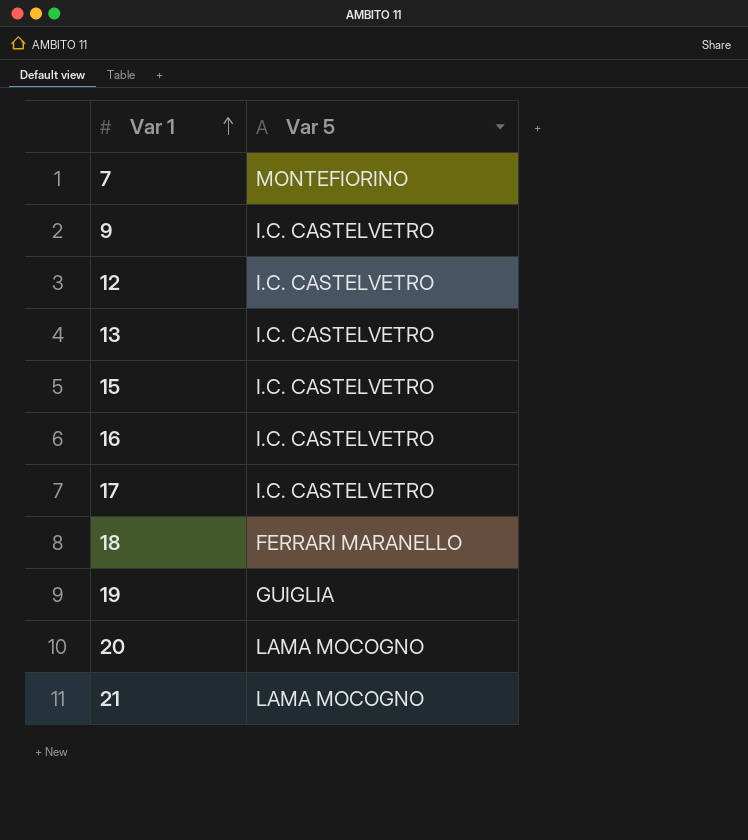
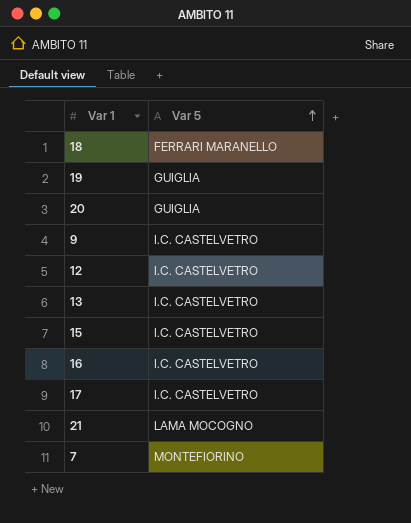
row order: Var 1 ascending -> Var 5 ascending
20 | Var 5: LAMA MOCOGNO -> GUIGLIA

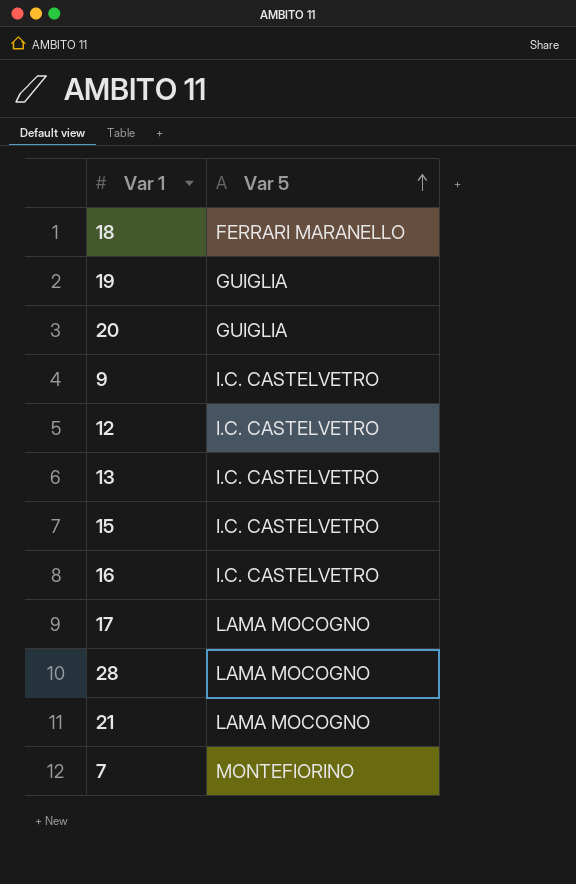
17 | Var 5: I.C. CASTELVETRO -> LAMA MOCOGNO
row 28: none -> LAMA MOCOGNO

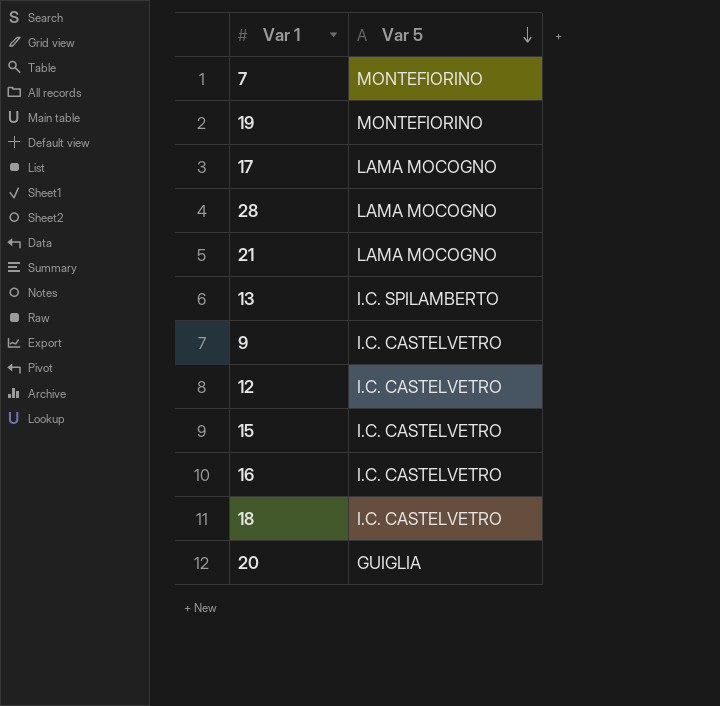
row order: Var 5 ascending -> Var 5 descending
19 | Var 5: GUIGLIA -> MONTEFIORINO
13 | Var 5: I.C. CASTELVETRO -> I.C. SPILAMBERTO
18 | Var 5: FERRARI MARANELLO -> I.C. CASTELVETRO

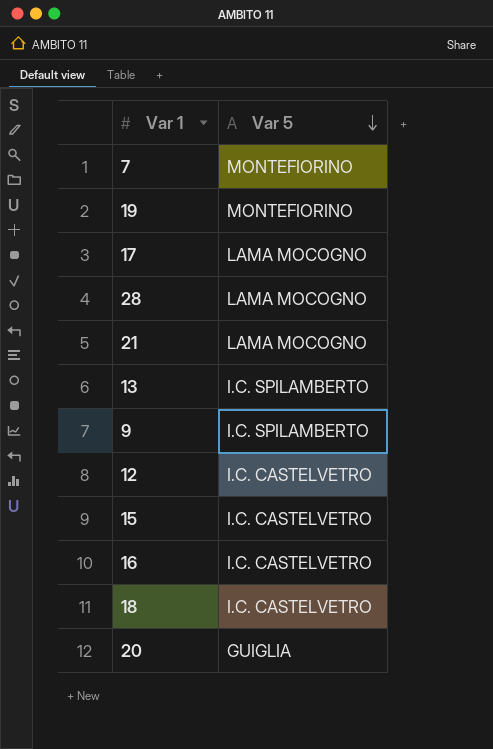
9 | Var 5: I.C. CASTELVETRO -> I.C. SPILAMBERTO

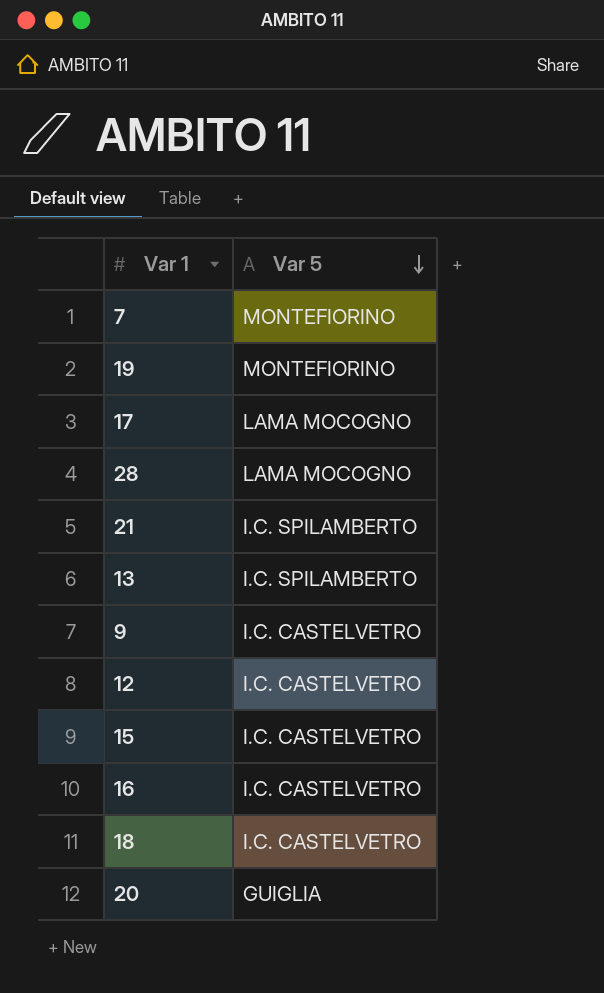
21 | Var 5: LAMA MOCOGNO -> I.C. SPILAMBERTO
9 | Var 5: I.C. SPILAMBERTO -> I.C. CASTELVETRO

